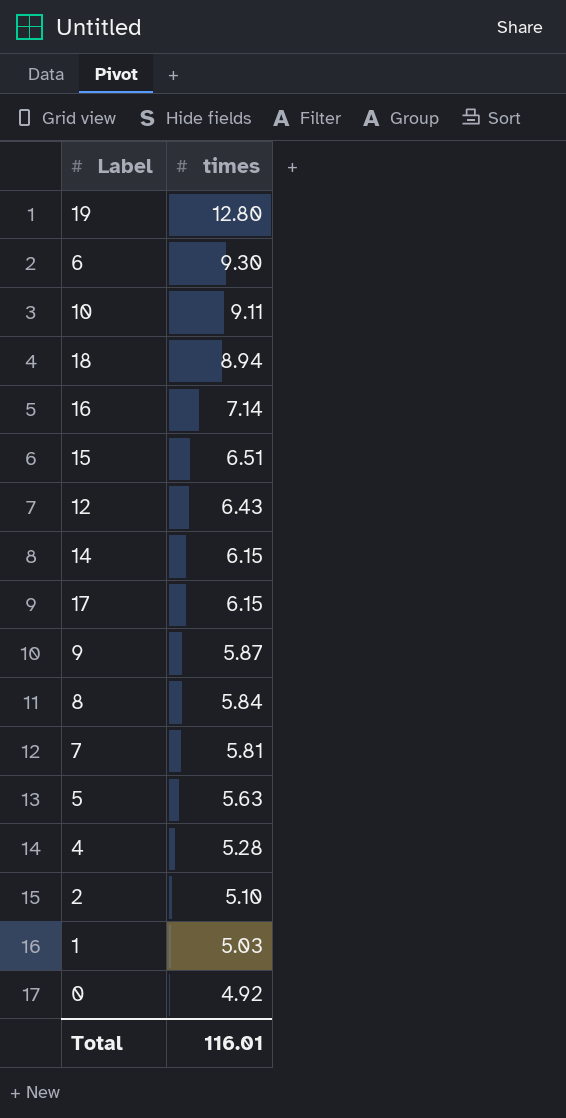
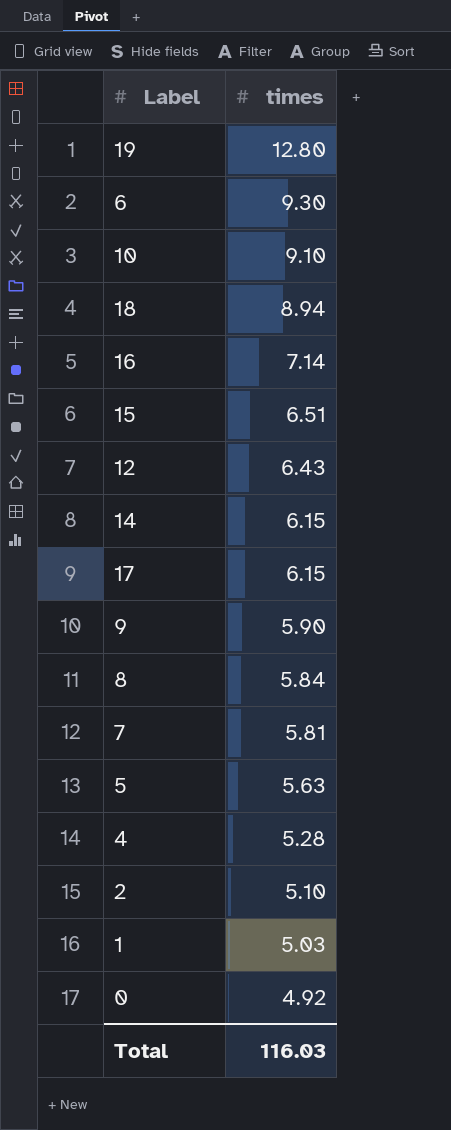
10 | times: 9.11 -> 9.10
9 | times: 5.87 -> 5.90
Total | times: 116.01 -> 116.03

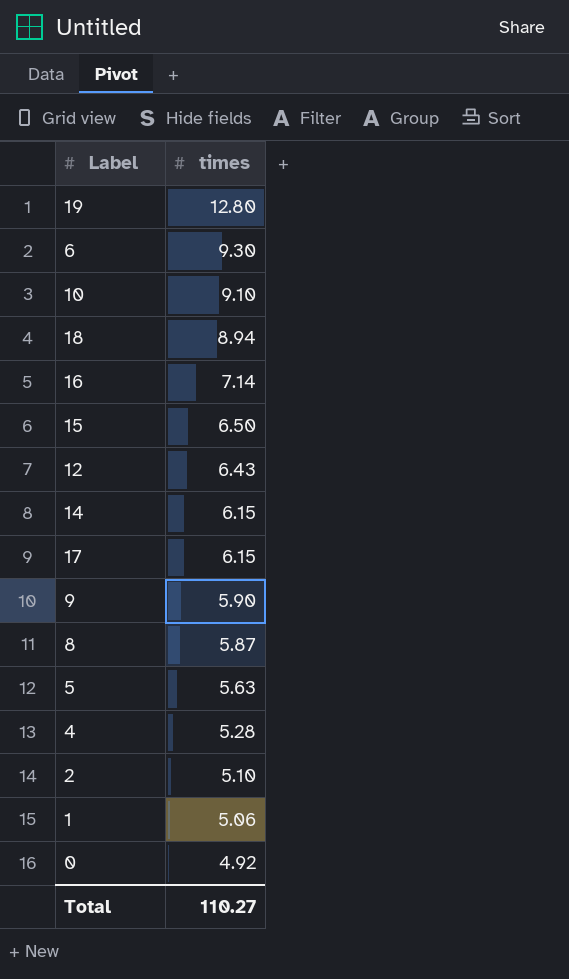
row 7: 5.81 -> none
15 | times: 6.51 -> 6.50
8 | times: 5.84 -> 5.87
1 | times: 5.03 -> 5.06
Total | times: 116.03 -> 110.27

